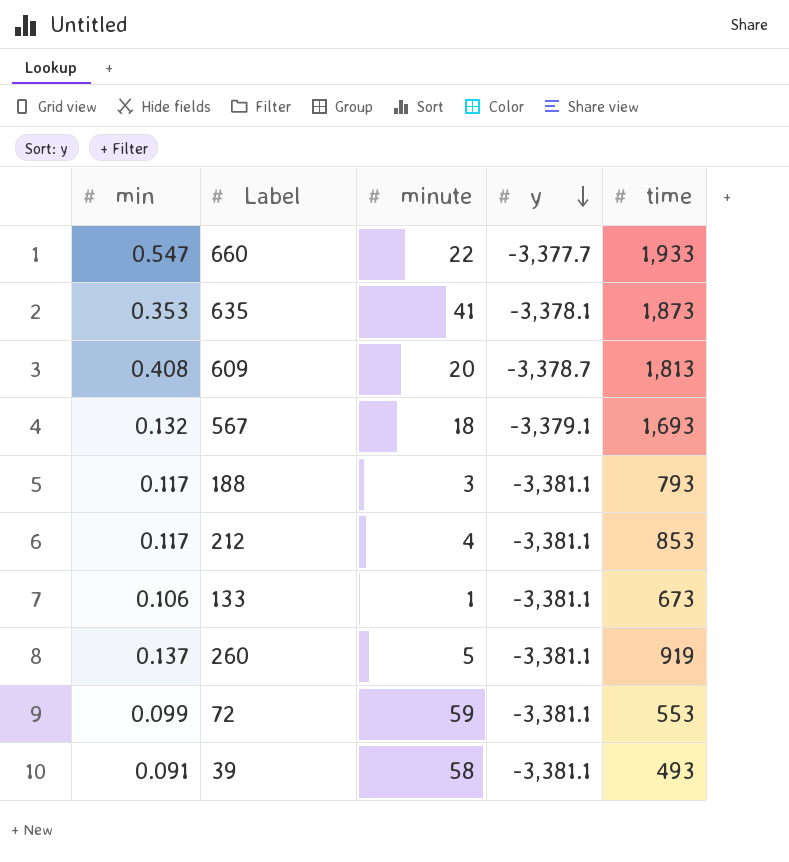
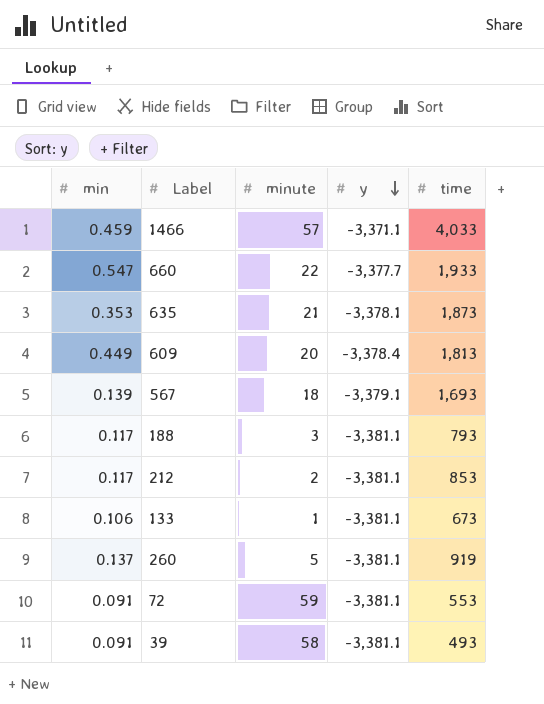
row 1466: none -> 0.459 | 57 | -3,371.1 | 4,033
635 | minute: 41 -> 21
609 | min: 0.408 -> 0.449
609 | y: -3,378.7 -> -3,378.4
567 | min: 0.132 -> 0.139
212 | minute: 4 -> 2
72 | min: 0.099 -> 0.091

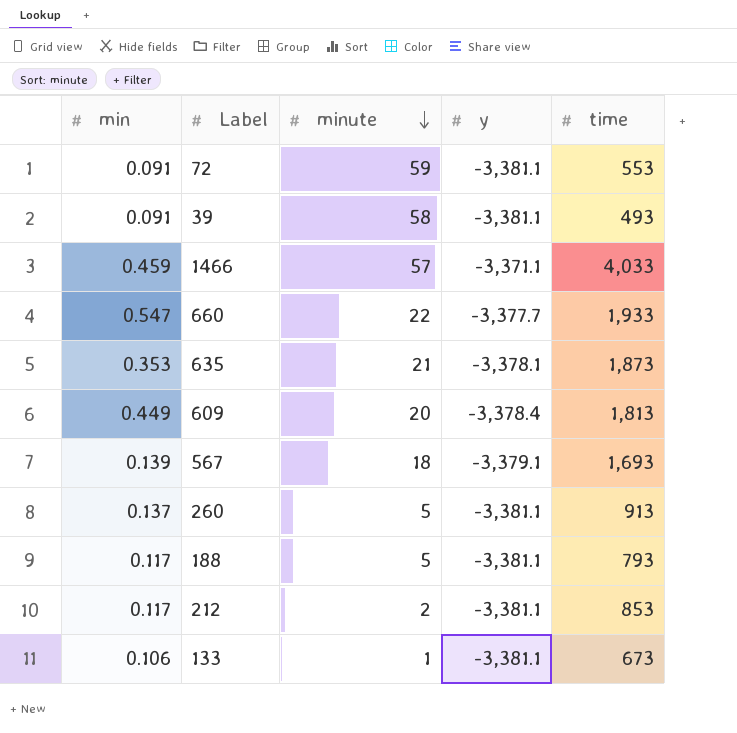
row order: y descending -> minute descending
260 | time: 919 -> 913
188 | minute: 3 -> 5

